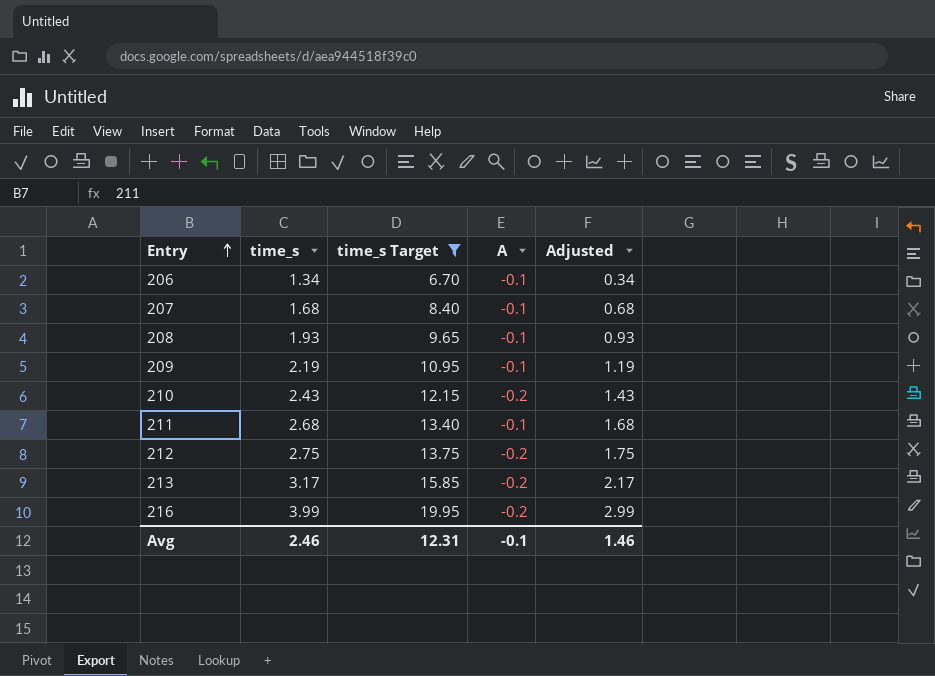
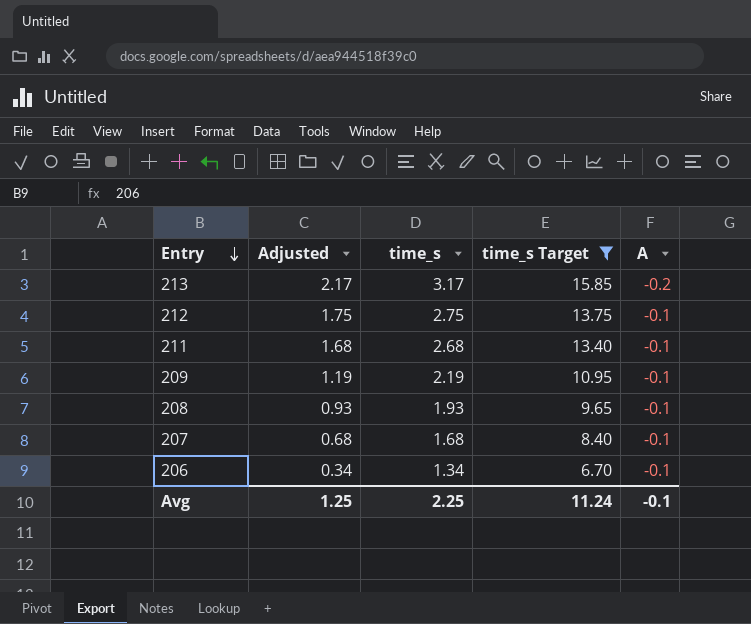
row order: Entry ascending -> Entry descending
column Adjusted | position: 5 -> 2
row 210: 2.43 | 12.15 | -0.2 | 1.43 -> none
row 216: 3.99 | 19.95 | -0.2 | 2.99 -> none
212 | A: -0.2 -> -0.1
Avg | Adjusted: 1.46 -> 1.25
Avg | time_s: 2.46 -> 2.25
Avg | time_s Target: 12.31 -> 11.24

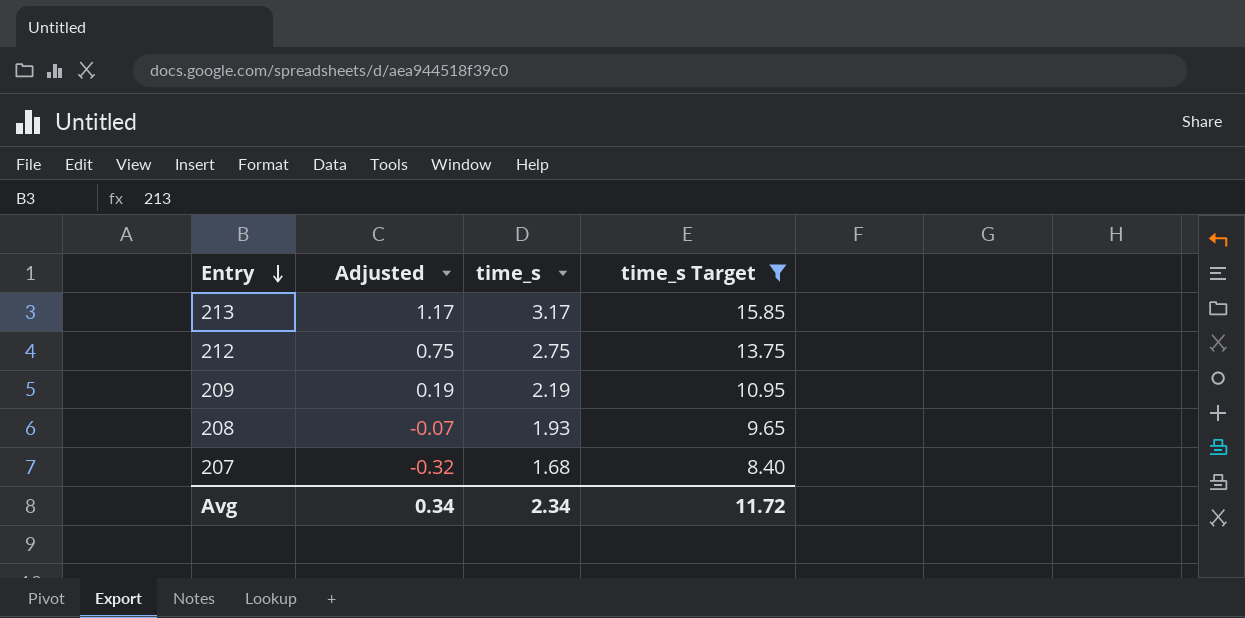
column A | position: 5 -> none
column Adjusted | formula: [time_s] - 1 -> [time_s] - 2
row 211: 1.68 | 2.68 | 13.40 | -0.1 -> none
row 206: 0.34 | 1.34 | 6.70 | -0.1 -> none
Avg | Adjusted: 1.25 -> 0.34
Avg | time_s: 2.25 -> 2.34
Avg | time_s Target: 11.24 -> 11.72

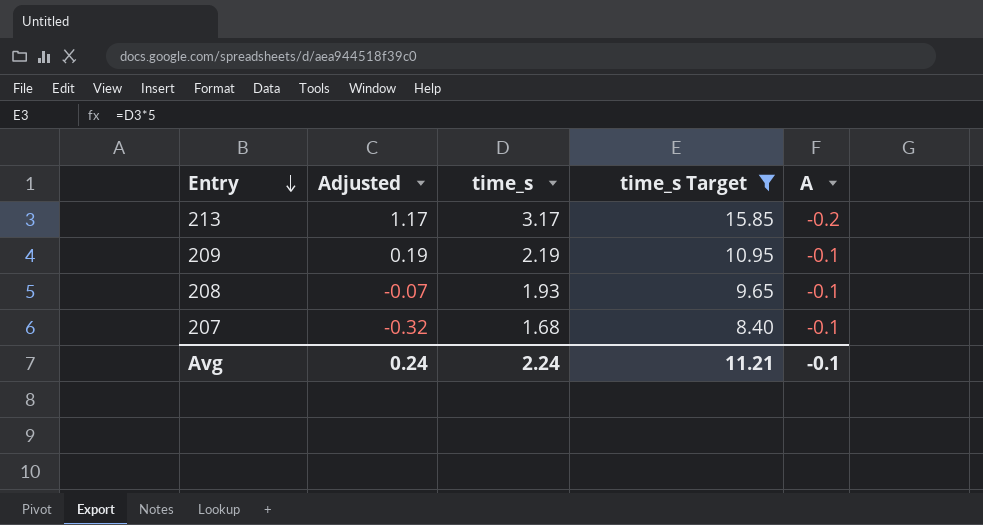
column A | position: none -> 5
row 212: 0.75 | 2.75 | 13.75 -> none
Avg | Adjusted: 0.34 -> 0.24
Avg | time_s: 2.34 -> 2.24
Avg | time_s Target: 11.72 -> 11.21

